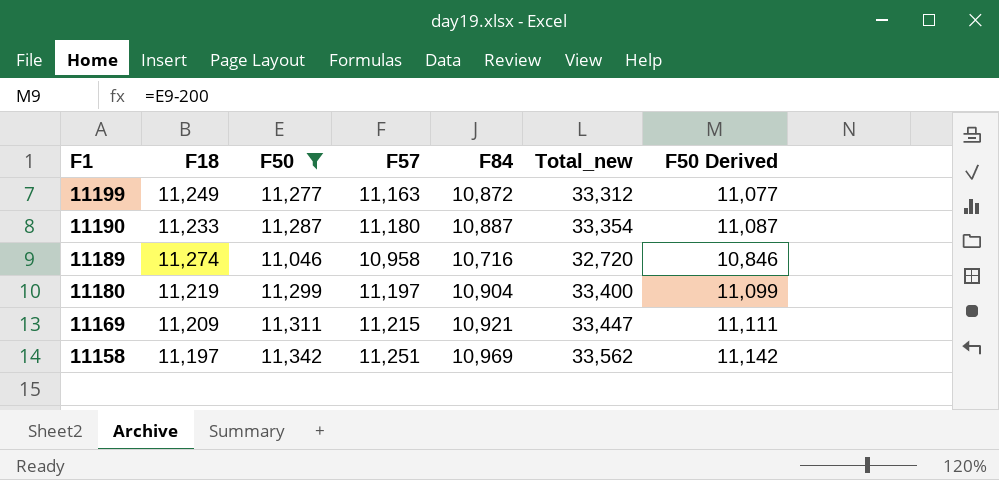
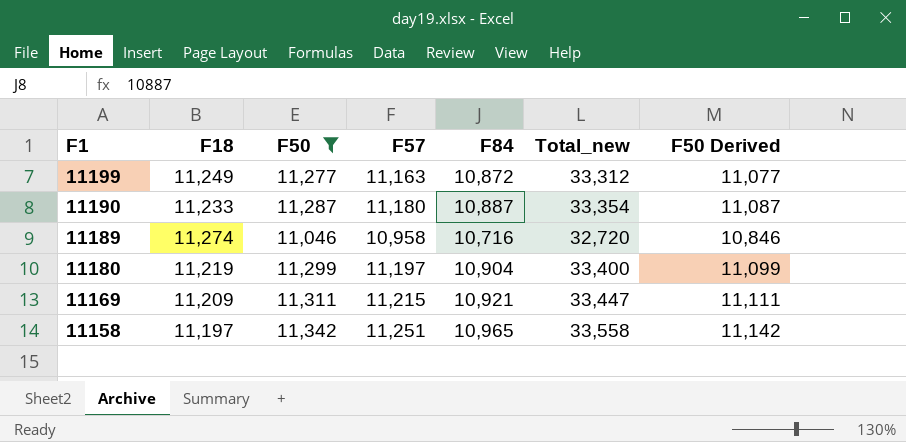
11158 | F84: 10,969 -> 10,965
11158 | Total_new: 33,562 -> 33,558

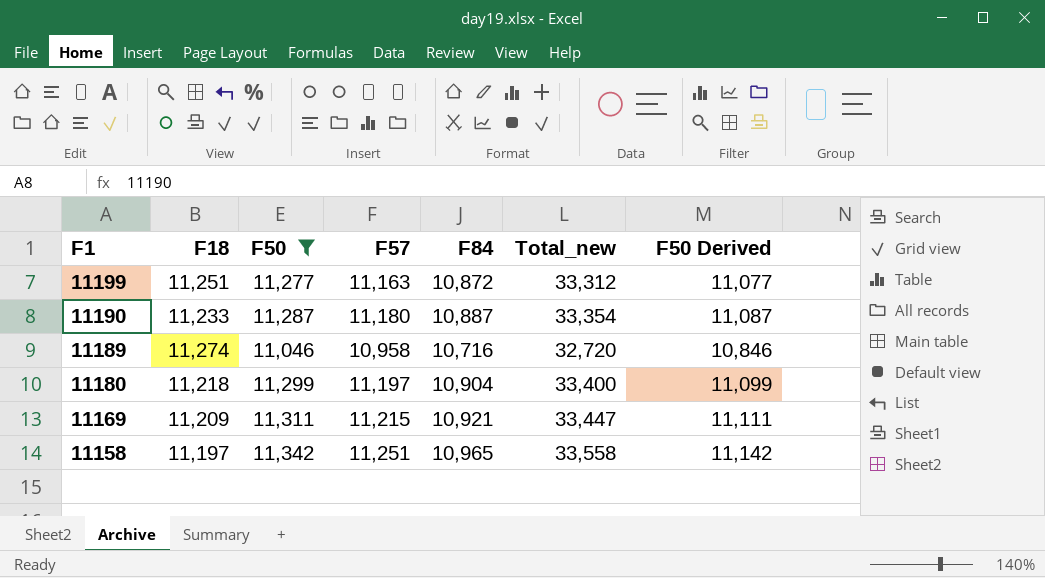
11199 | F18: 11,249 -> 11,251
11180 | F18: 11,219 -> 11,218

